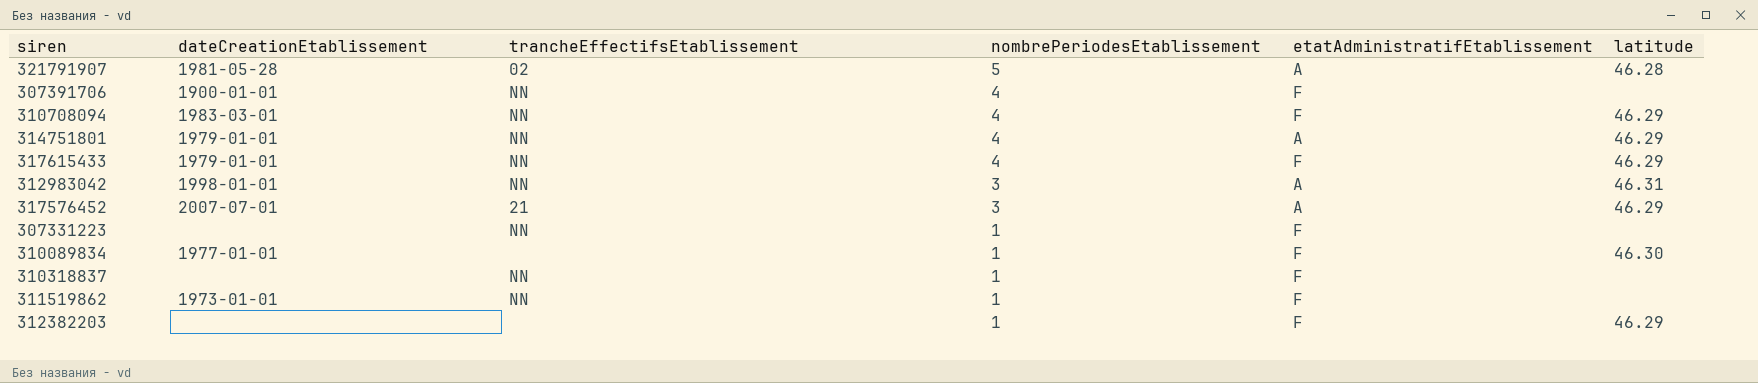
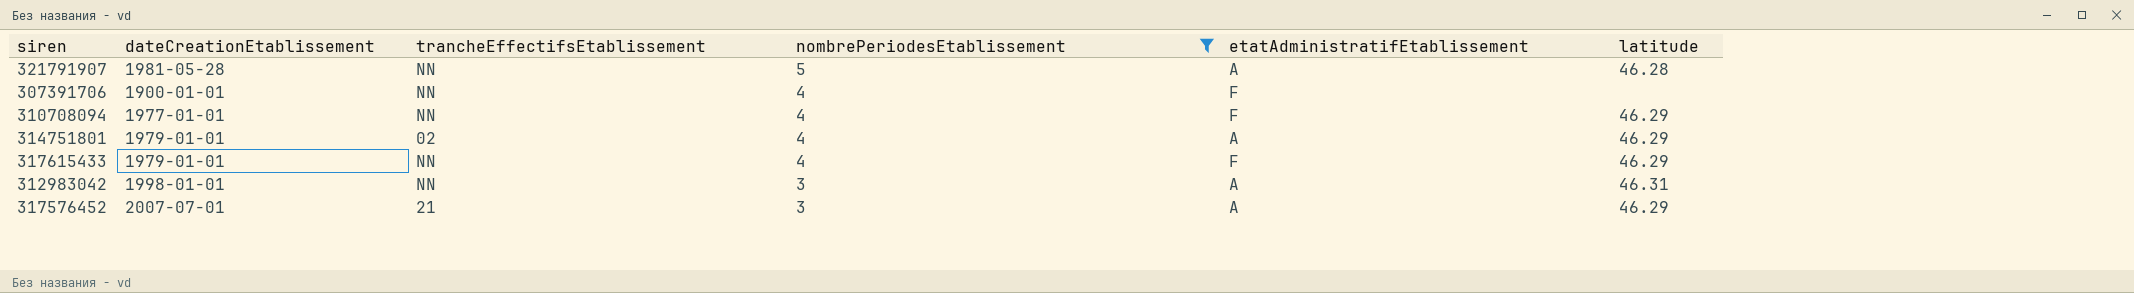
filter: none -> nombrePeriodesEtablissement != 1
321791907 | trancheEffectifsEtablissement: 02 -> NN
310708094 | dateCreationEtablissement: 1983-03-01 -> 1977-01-01
314751801 | trancheEffectifsEtablissement: NN -> 02

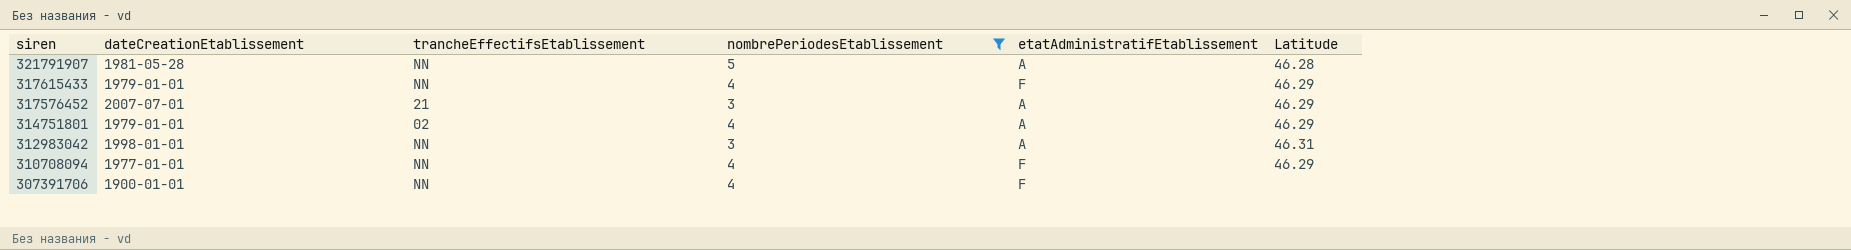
row order: nombrePeriodesEtablissement descending -> siren descending
column name: latitude -> Latitude

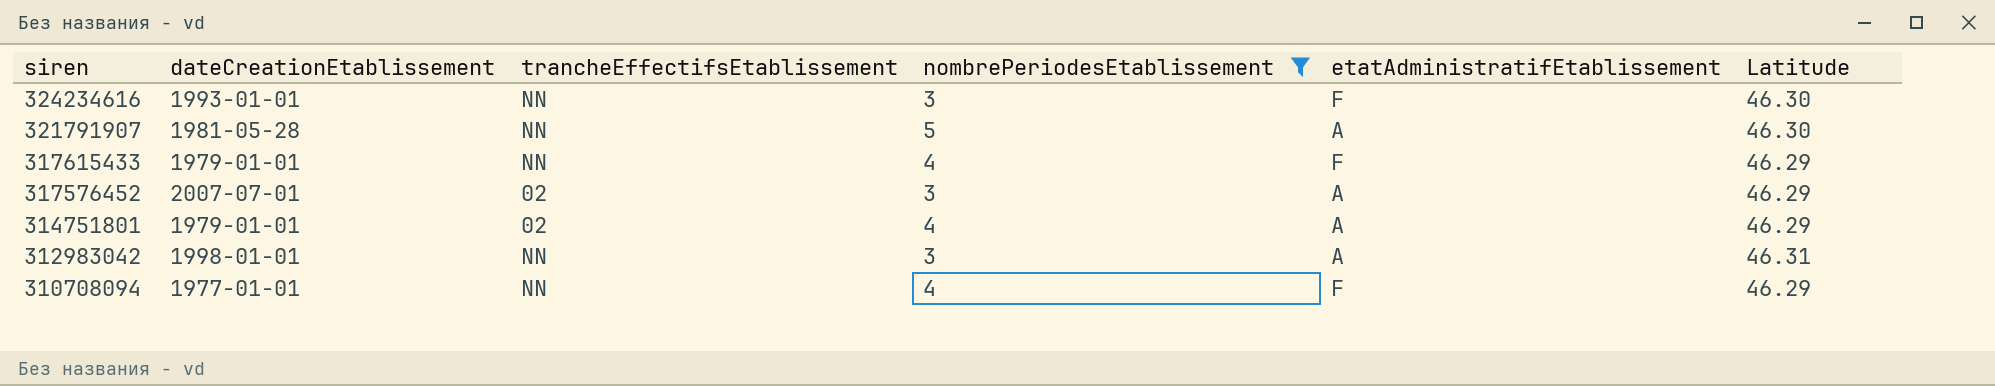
row 307391706: 1900-01-01 | NN | 4 | F | none -> none
row 324234616: none -> 1993-01-01 | NN | 3 | F | 46.30
321791907 | Latitude: 46.28 -> 46.30
317576452 | trancheEffectifsEtablissement: 21 -> 02

